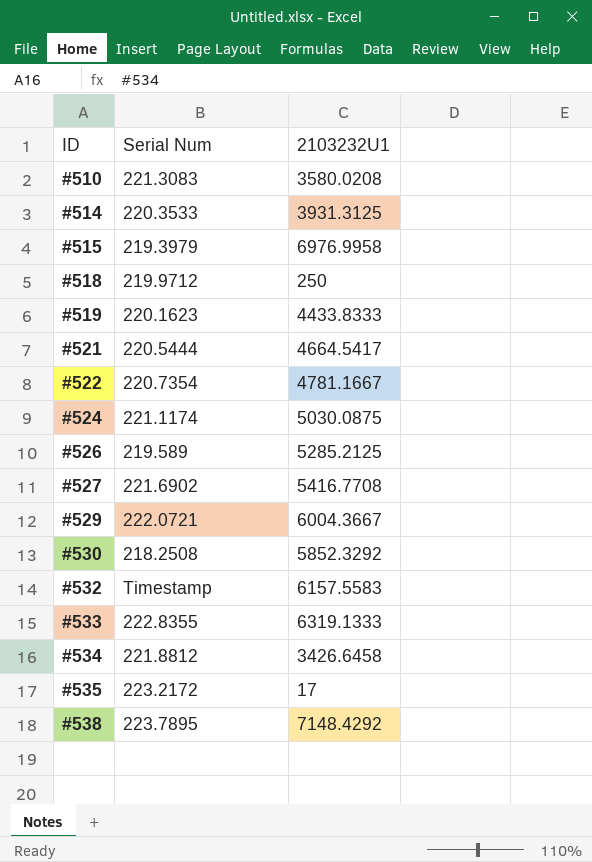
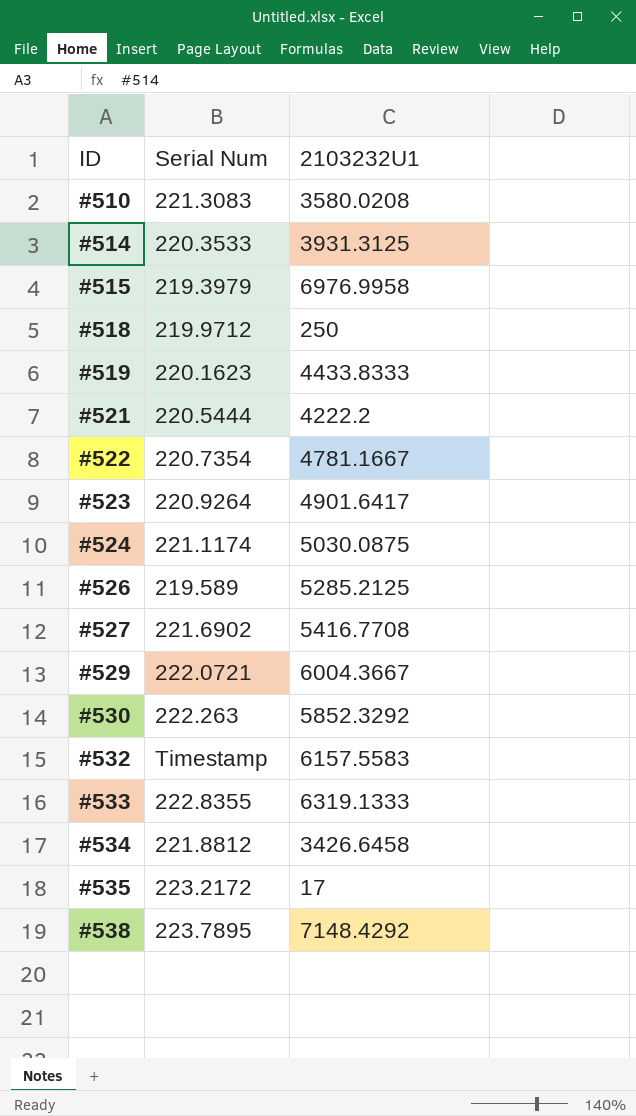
#521 | 2103232U1: 4664.5417 -> 4222.2
row #523: none -> 220.9264 | 4901.6417
#530 | Serial Num: 218.2508 -> 222.263

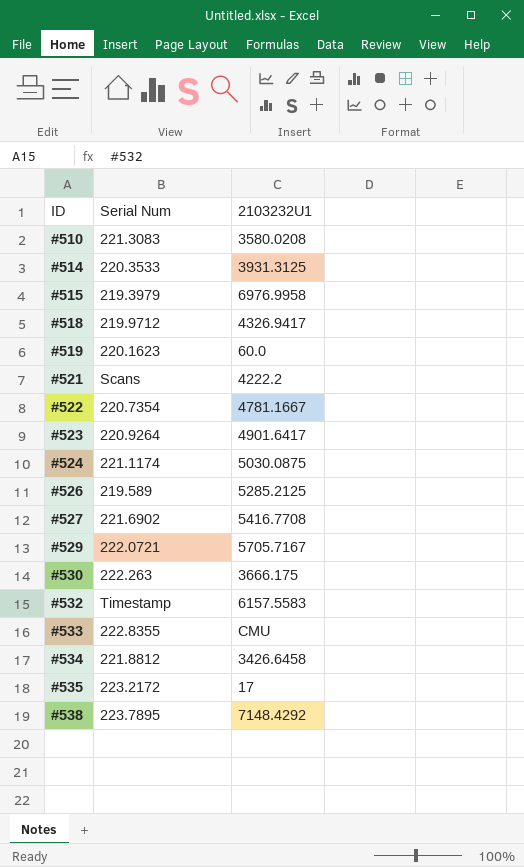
#518 | 2103232U1: 250 -> 4326.9417
#519 | 2103232U1: 4433.8333 -> 60.0
#521 | Serial Num: 220.5444 -> Scans
#529 | 2103232U1: 6004.3667 -> 5705.7167
#530 | 2103232U1: 5852.3292 -> 3666.175
#533 | 2103232U1: 6319.1333 -> CMU

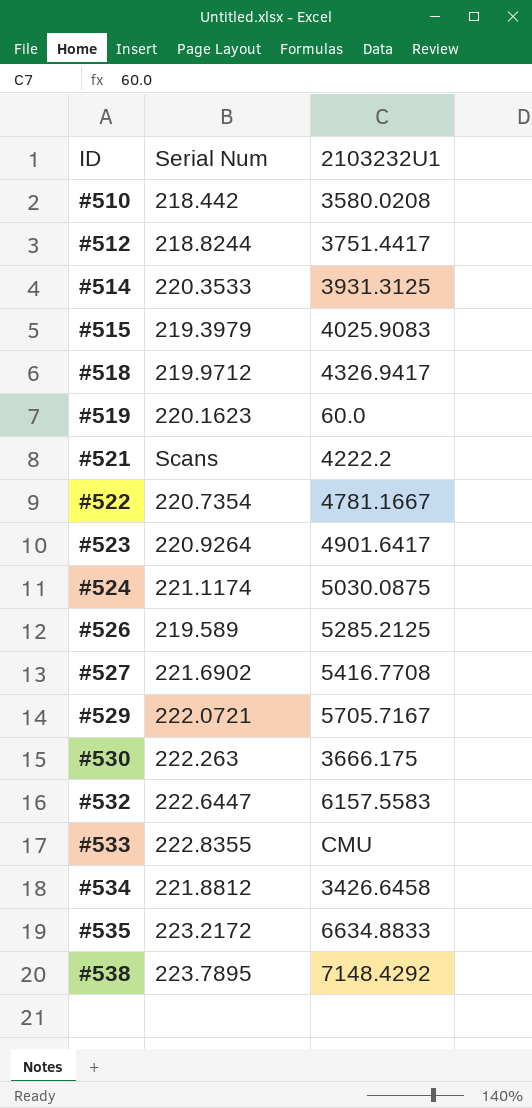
#510 | Serial Num: 221.3083 -> 218.442
row #512: none -> 218.8244 | 3751.4417
#515 | 2103232U1: 6976.9958 -> 4025.9083
#532 | Serial Num: Timestamp -> 222.6447
#535 | 2103232U1: 17 -> 6634.8833

